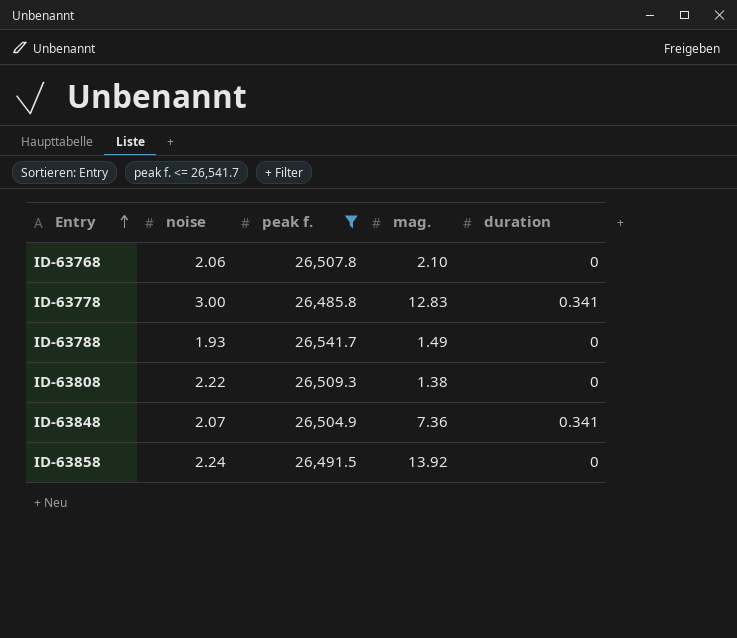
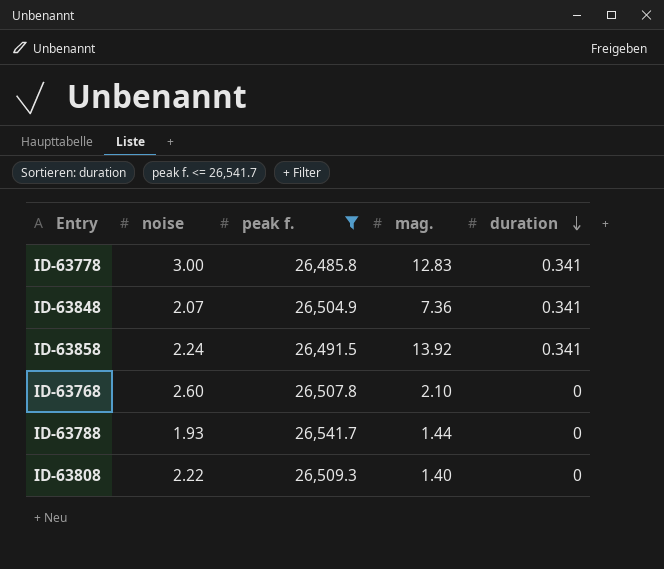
row order: Entry ascending -> duration descending
ID-63858 | duration: 0 -> 0.341
ID-63768 | noise: 2.06 -> 2.60
ID-63788 | mag.: 1.49 -> 1.44
ID-63808 | mag.: 1.38 -> 1.40

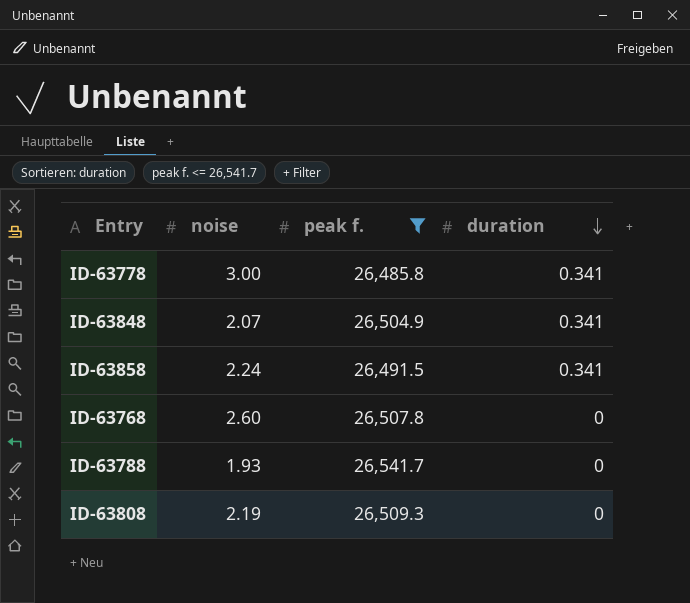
column mag. | position: 4 -> none
ID-63808 | noise: 2.22 -> 2.19

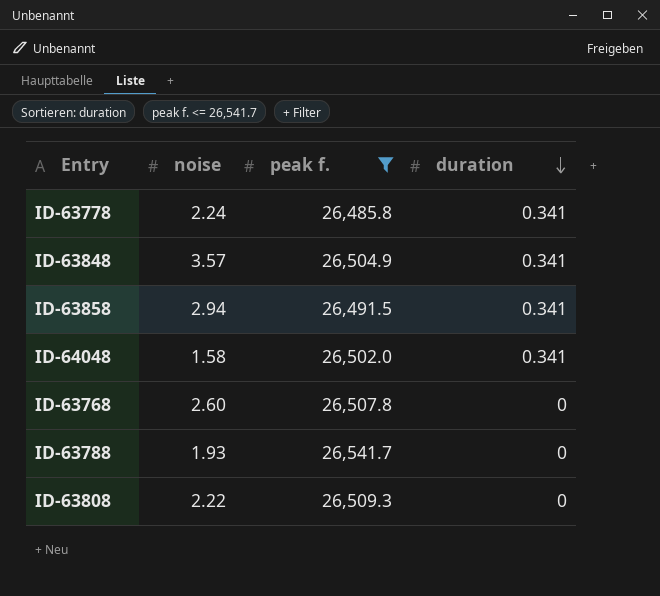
ID-63778 | noise: 3.00 -> 2.24
ID-63848 | noise: 2.07 -> 3.57
ID-63858 | noise: 2.24 -> 2.94
row ID-64048: none -> 1.58 | 26,502.0 | 0.341
ID-63808 | noise: 2.19 -> 2.22

